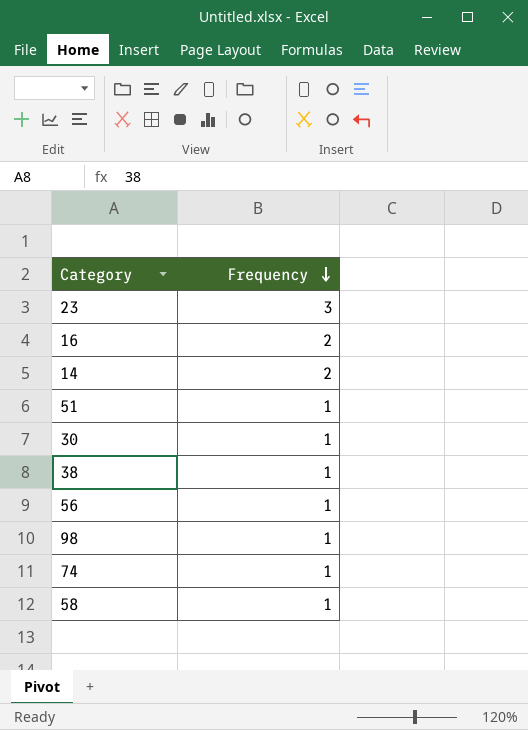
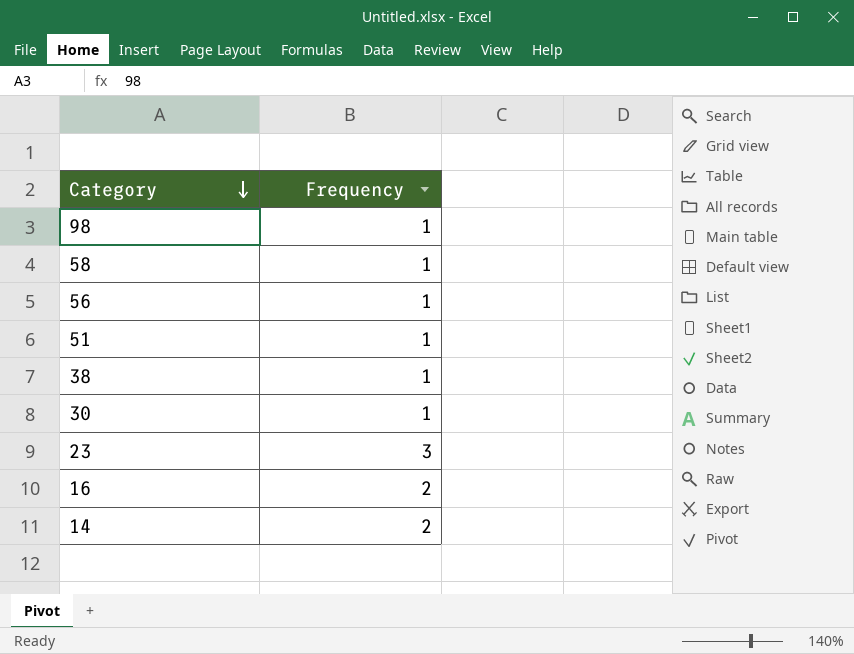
row order: Frequency descending -> Category descending
row 74: 1 -> none

